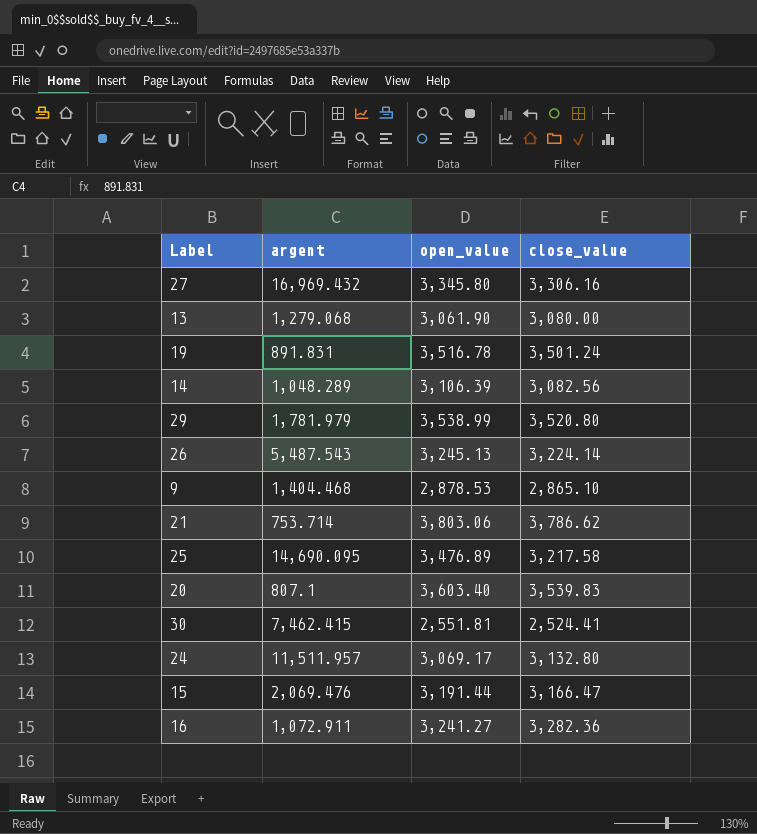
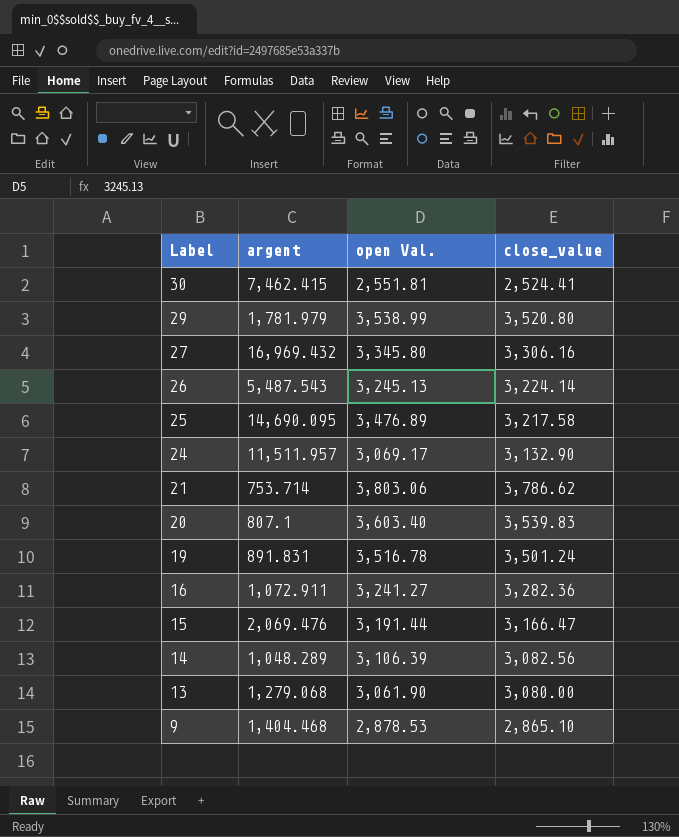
row order: none -> Label descending
column name: open_value -> open Val.
24 | close_value: 3,132.80 -> 3,132.90

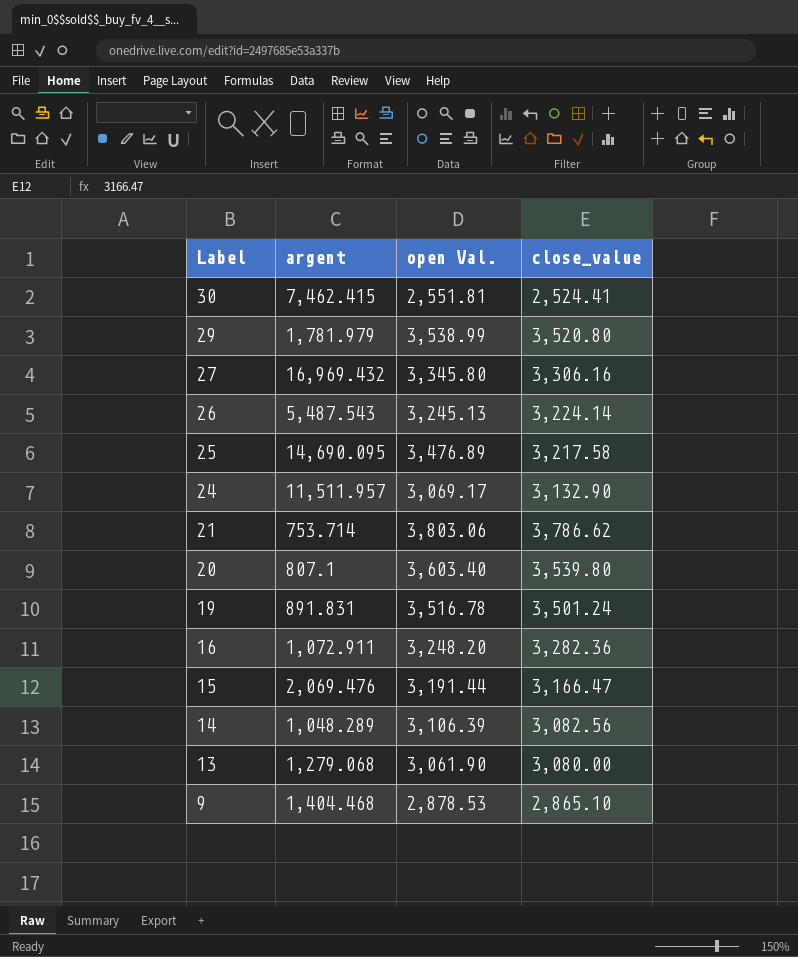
20 | close_value: 3,539.83 -> 3,539.80
16 | open Val.: 3,241.27 -> 3,248.20

